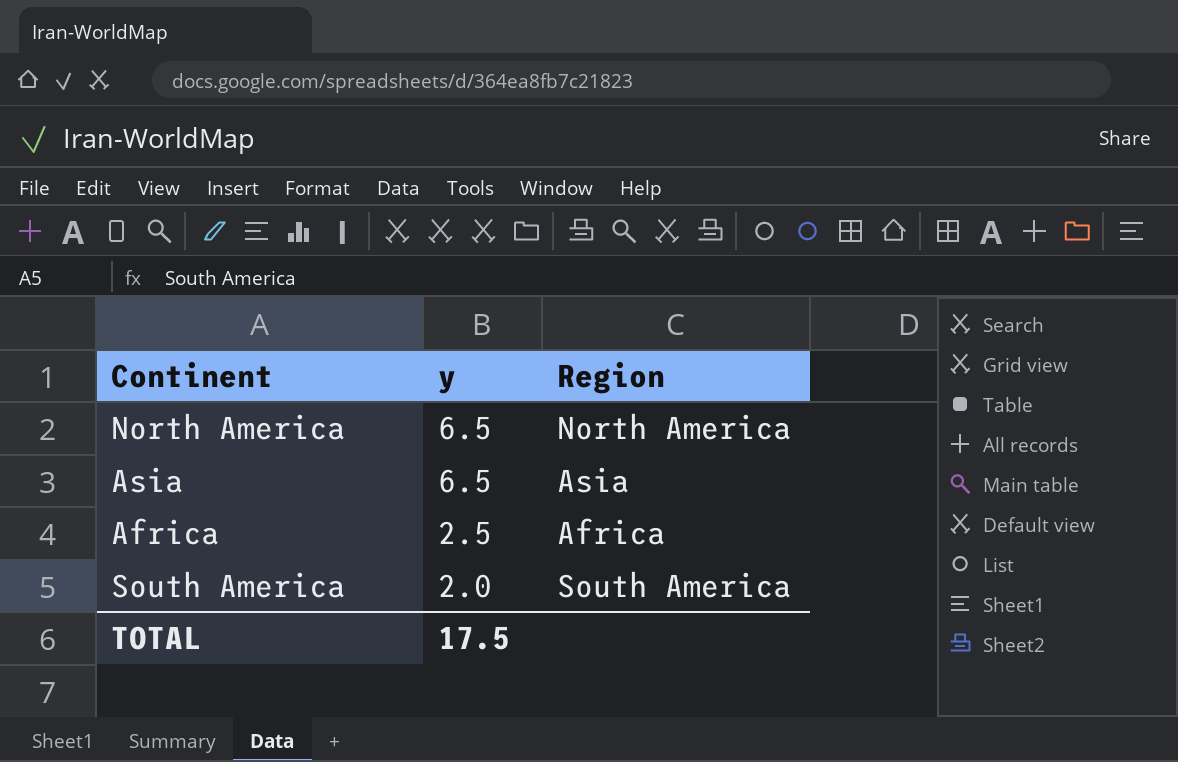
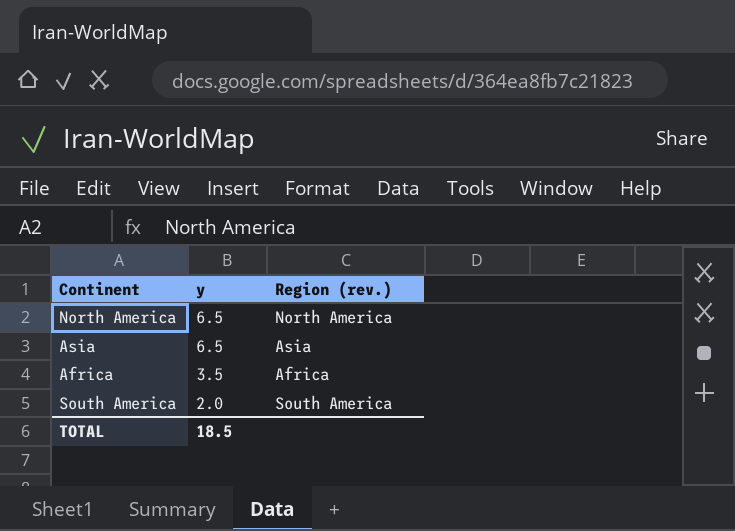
column name: Region -> Region (rev.)
Africa | y: 2.5 -> 3.5
TOTAL | y: 17.5 -> 18.5

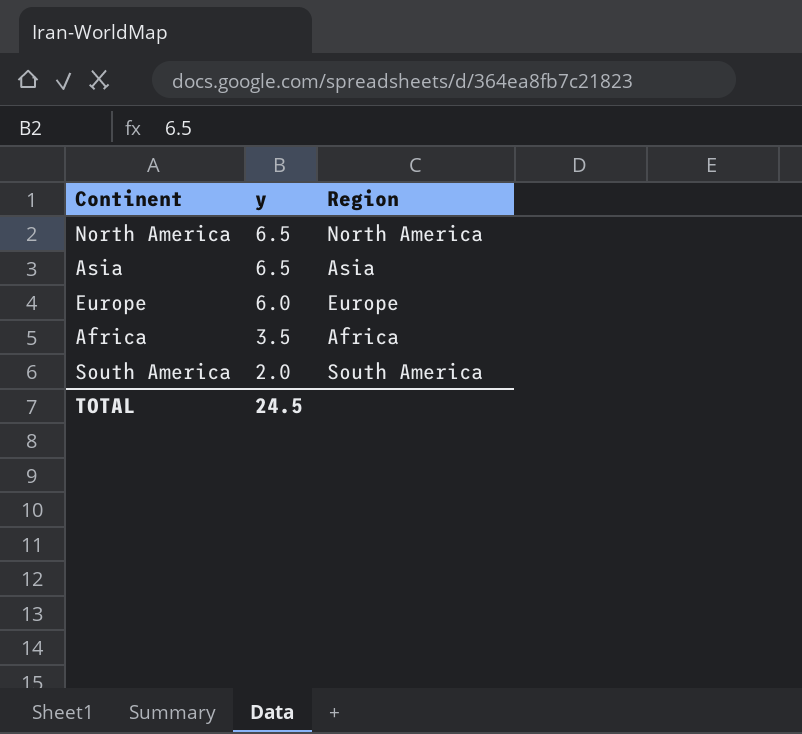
column name: Region (rev.) -> Region
row Europe: none -> 6.0 | Europe
TOTAL | y: 18.5 -> 24.5

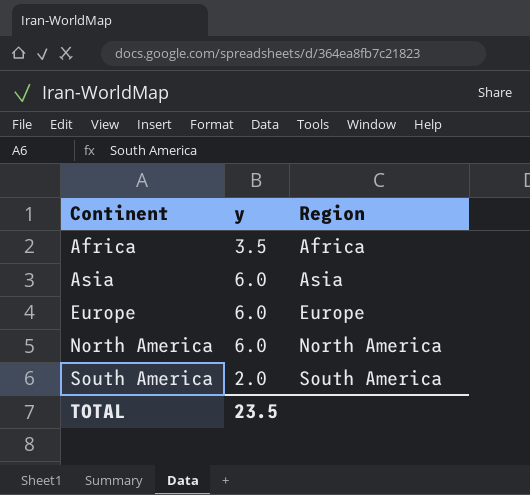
row order: y descending -> Continent ascending
Asia | y: 6.5 -> 6.0
North America | y: 6.5 -> 6.0
TOTAL | y: 24.5 -> 23.5

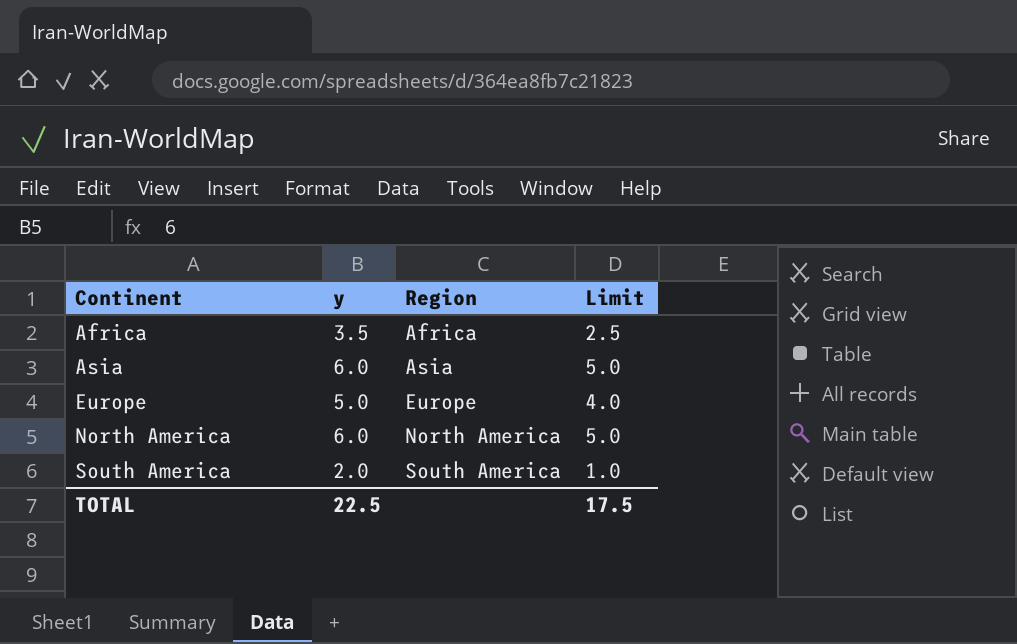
column Limit | formula: none -> [y] - 1
Europe | y: 6.0 -> 5.0
TOTAL | y: 23.5 -> 22.5

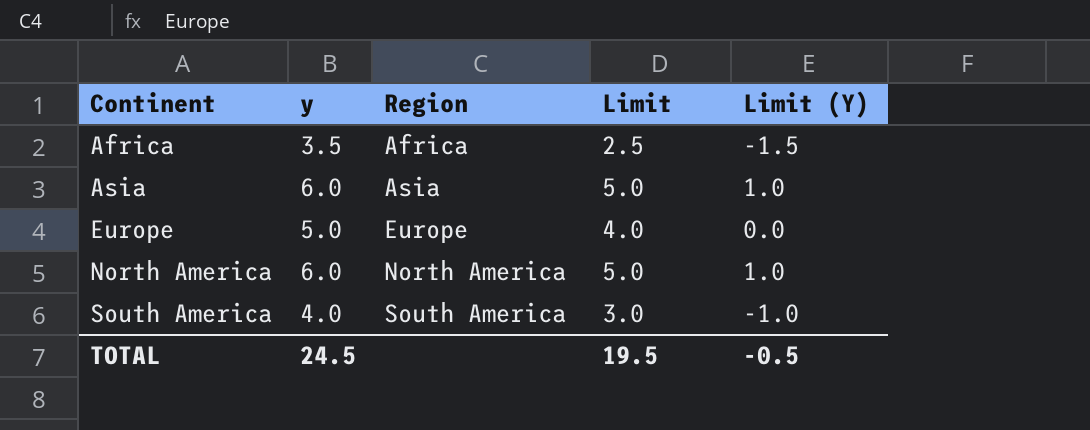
column Limit (Y) | formula: none -> [y] - 5
South America | y: 2.0 -> 4.0
South America | Limit: 1.0 -> 3.0
TOTAL | y: 22.5 -> 24.5
TOTAL | Limit: 17.5 -> 19.5

